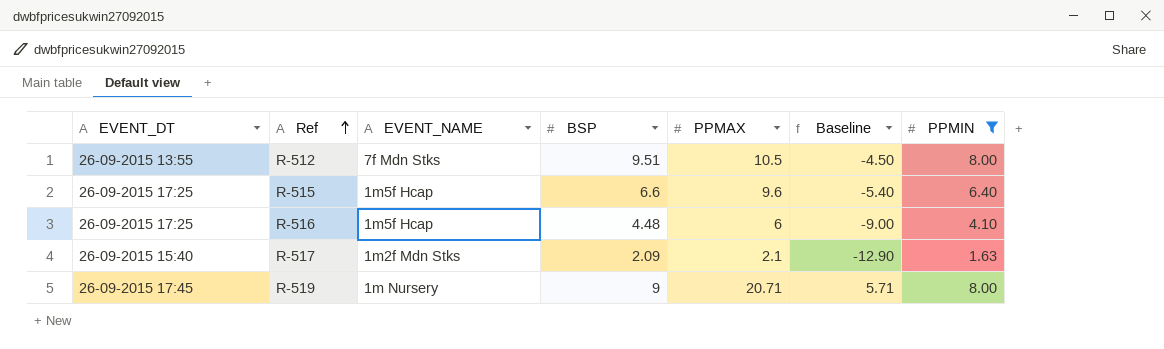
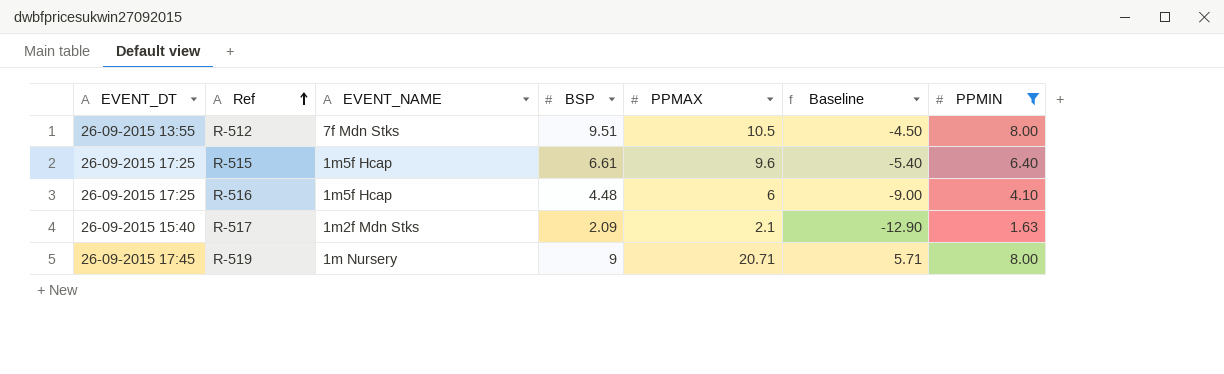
R-515 | BSP: 6.6 -> 6.61

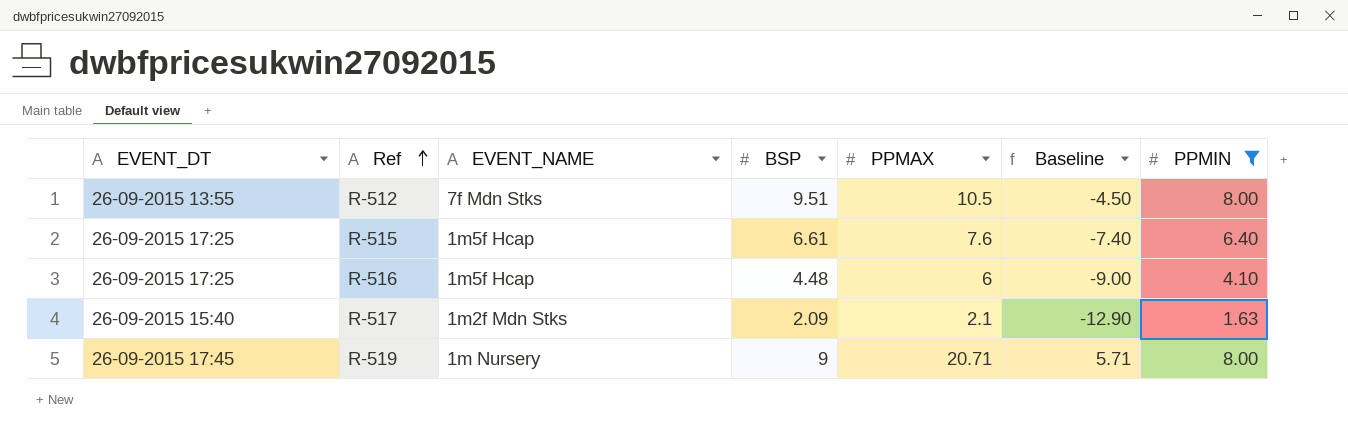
R-515 | PPMAX: 9.6 -> 7.6
R-515 | Baseline: -5.40 -> -7.40

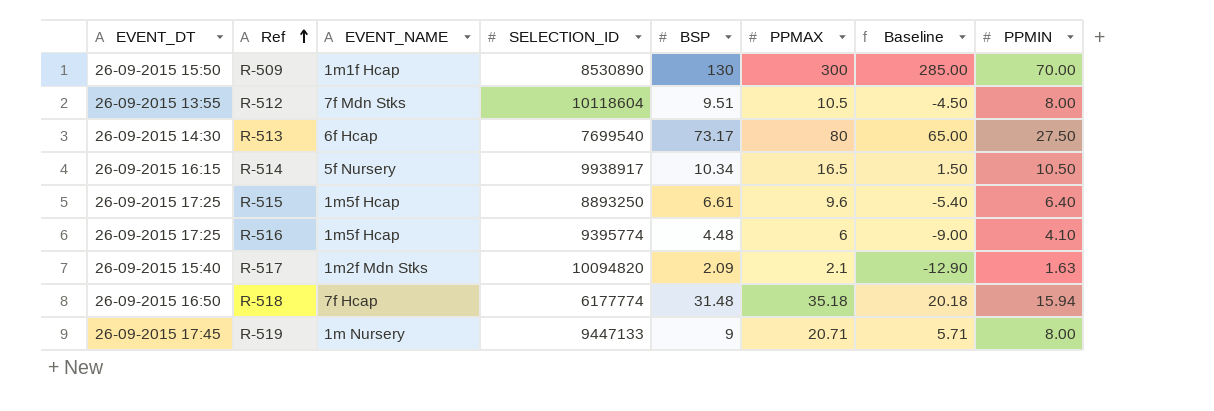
filter: PPMIN <= 8.00 -> none
column SELECTION_ID | position: none -> 4
R-515 | PPMAX: 7.6 -> 9.6
R-515 | Baseline: -7.40 -> -5.40

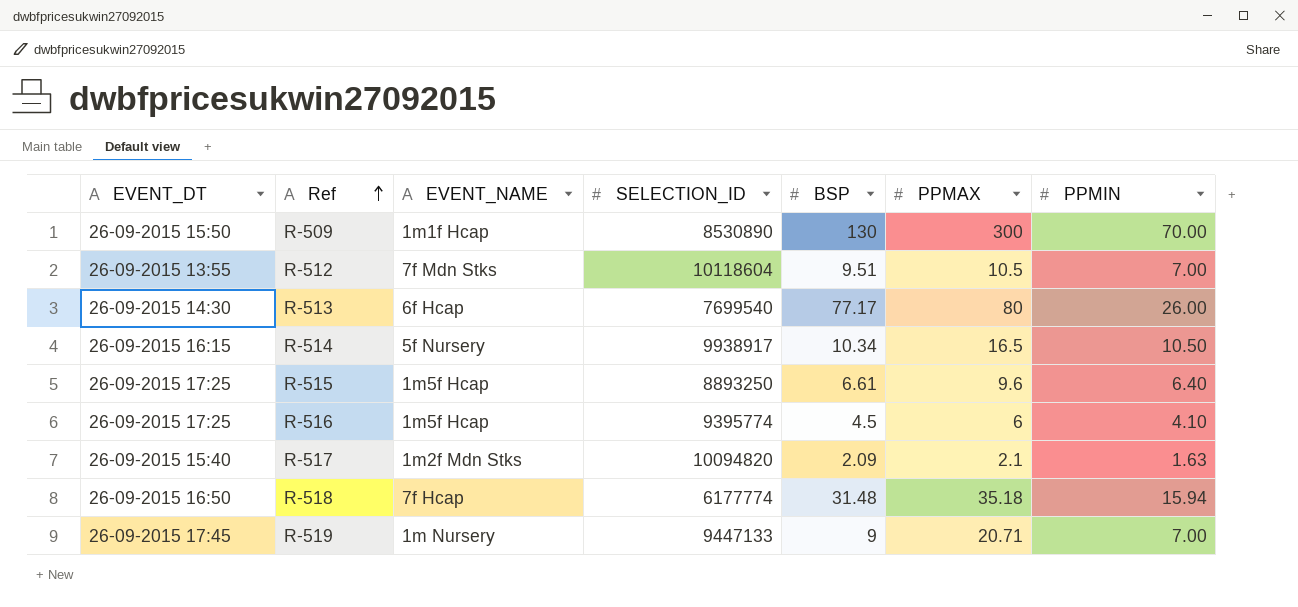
column Baseline | formula: [PPMAX] - 15 -> none
R-512 | PPMIN: 8.00 -> 7.00
R-513 | BSP: 73.17 -> 77.17
R-513 | PPMIN: 27.50 -> 26.00
R-516 | BSP: 4.48 -> 4.5
R-519 | PPMIN: 8.00 -> 7.00

